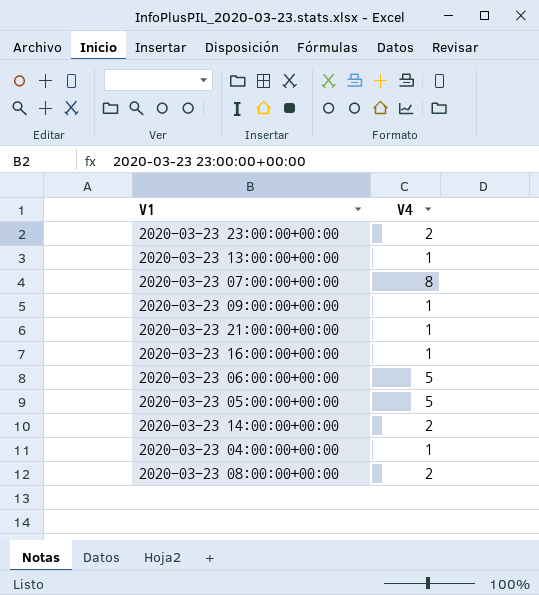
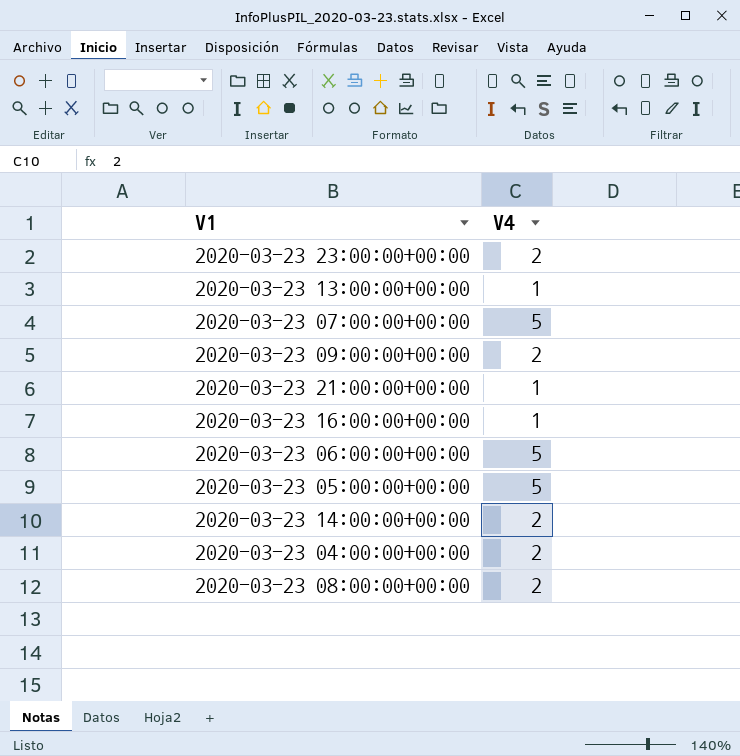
2020-03-23 07:00:00+00:00 | V4: 8 -> 5
2020-03-23 09:00:00+00:00 | V4: 1 -> 2
2020-03-23 04:00:00+00:00 | V4: 1 -> 2

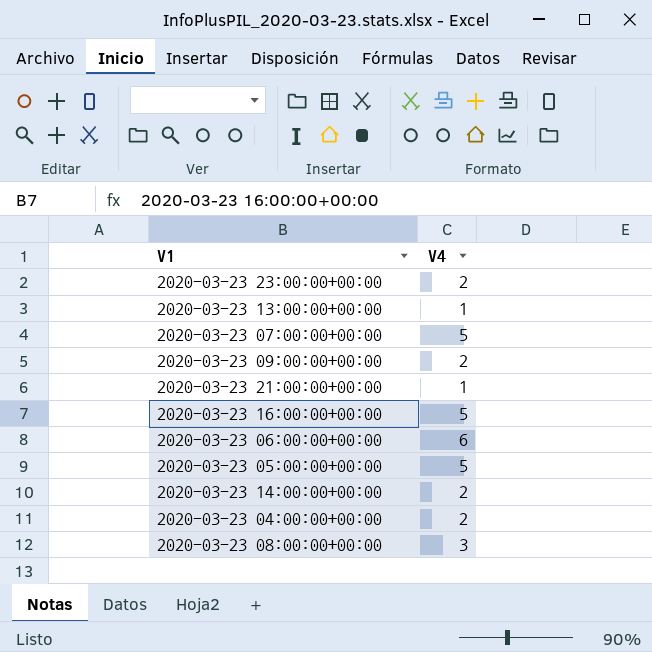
2020-03-23 16:00:00+00:00 | V4: 1 -> 5
2020-03-23 06:00:00+00:00 | V4: 5 -> 6
2020-03-23 08:00:00+00:00 | V4: 2 -> 3

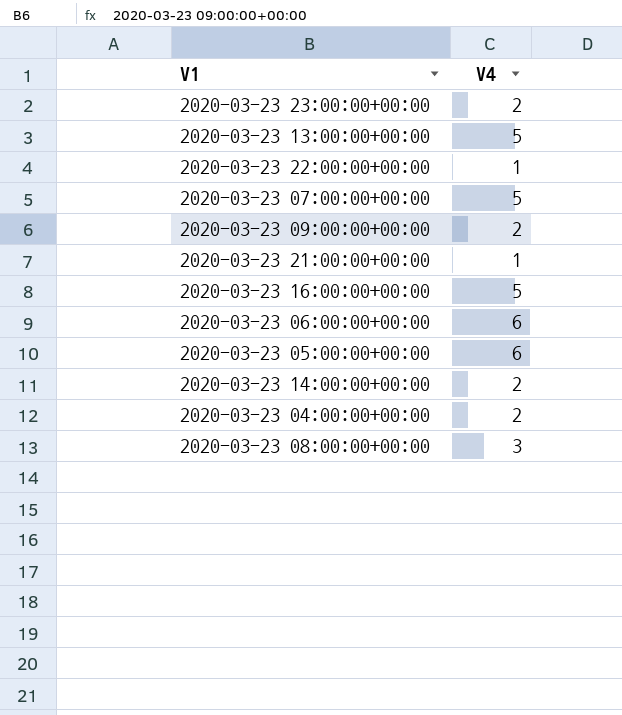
2020-03-23 13:00:00+00:00 | V4: 1 -> 5
row 2020-03-23 22:00:00+00:00: none -> 1
2020-03-23 05:00:00+00:00 | V4: 5 -> 6

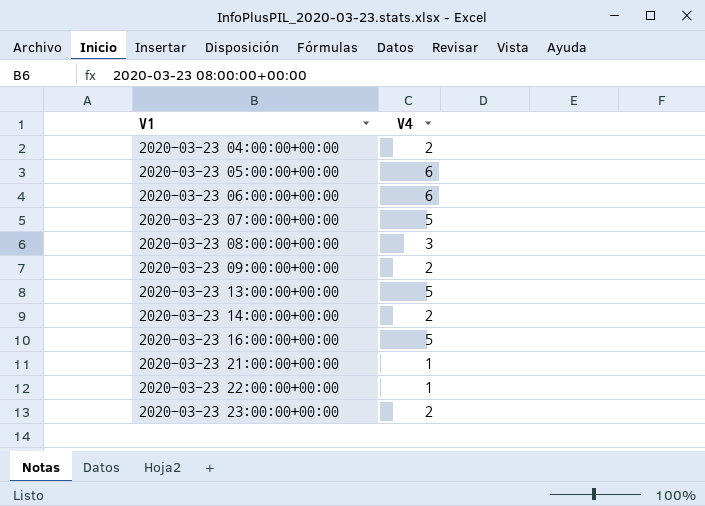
row order: none -> V1 ascending

